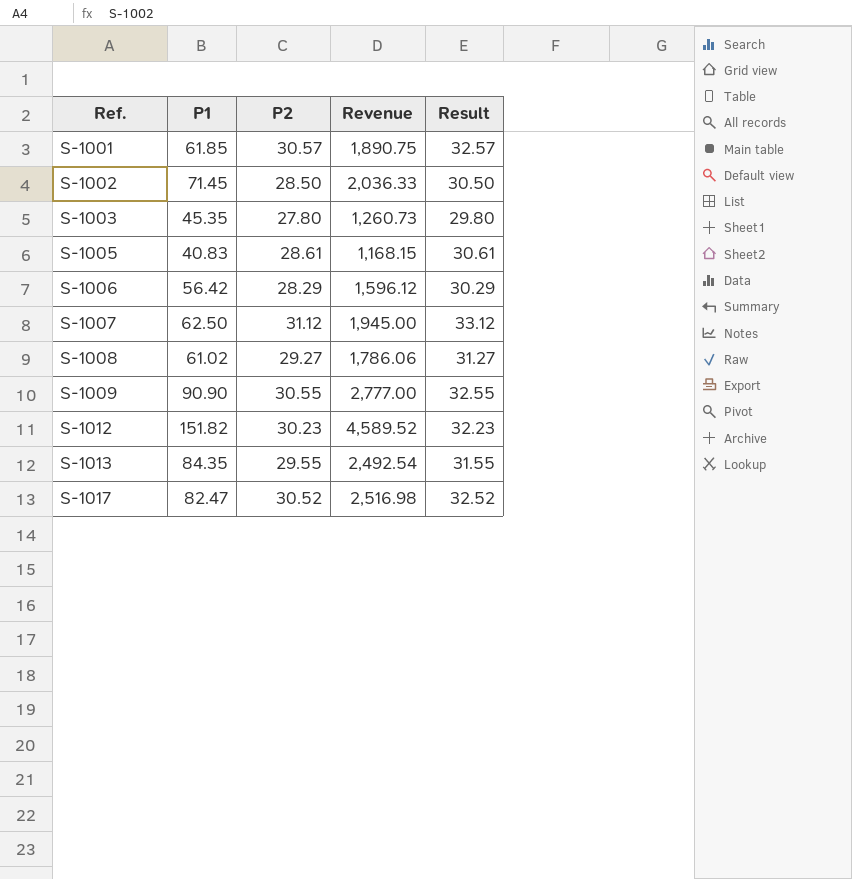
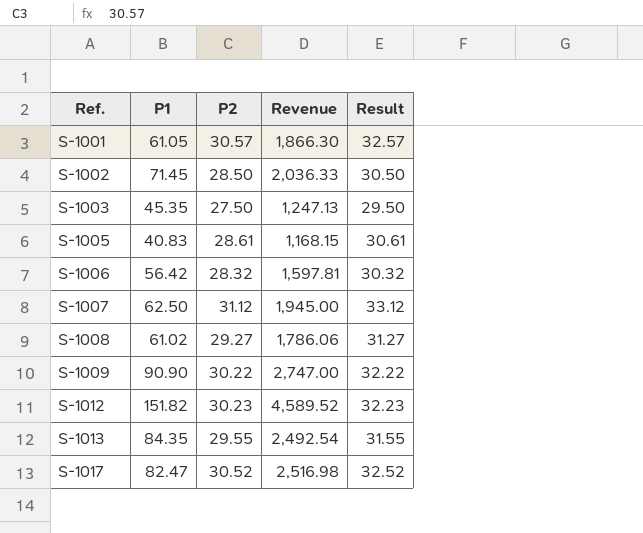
S-1001 | P1: 61.85 -> 61.05
S-1001 | Revenue: 1,890.75 -> 1,866.30
S-1003 | P2: 27.80 -> 27.50
S-1003 | Revenue: 1,260.73 -> 1,247.13
S-1003 | Result: 29.80 -> 29.50
S-1006 | P2: 28.29 -> 28.32
S-1006 | Revenue: 1,596.12 -> 1,597.81
S-1006 | Result: 30.29 -> 30.32
S-1009 | P2: 30.55 -> 30.22
S-1009 | Revenue: 2,777.00 -> 2,747.00
S-1009 | Result: 32.55 -> 32.22

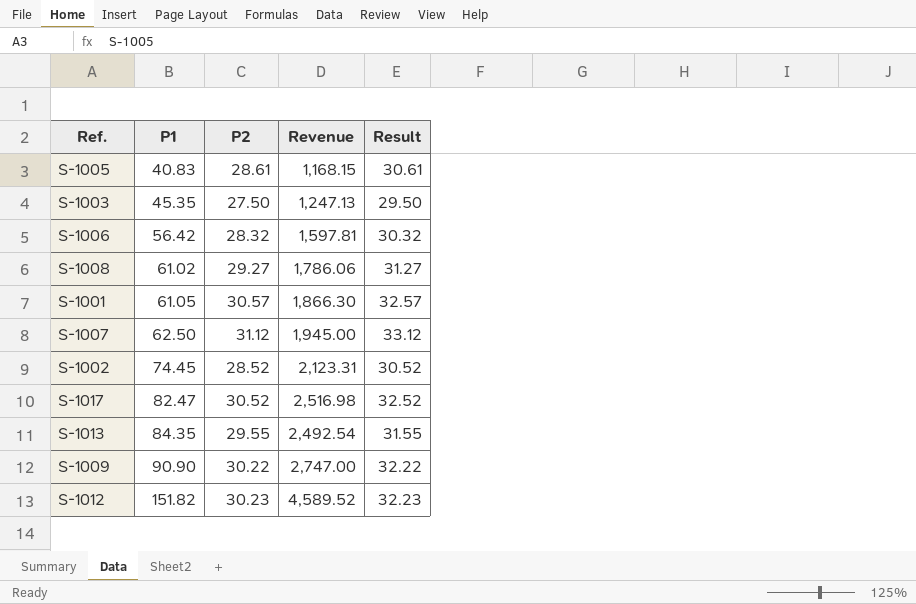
row order: Ref. ascending -> P1 ascending
S-1002 | P1: 71.45 -> 74.45
S-1002 | P2: 28.50 -> 28.52
S-1002 | Revenue: 2,036.33 -> 2,123.31
S-1002 | Result: 30.50 -> 30.52

